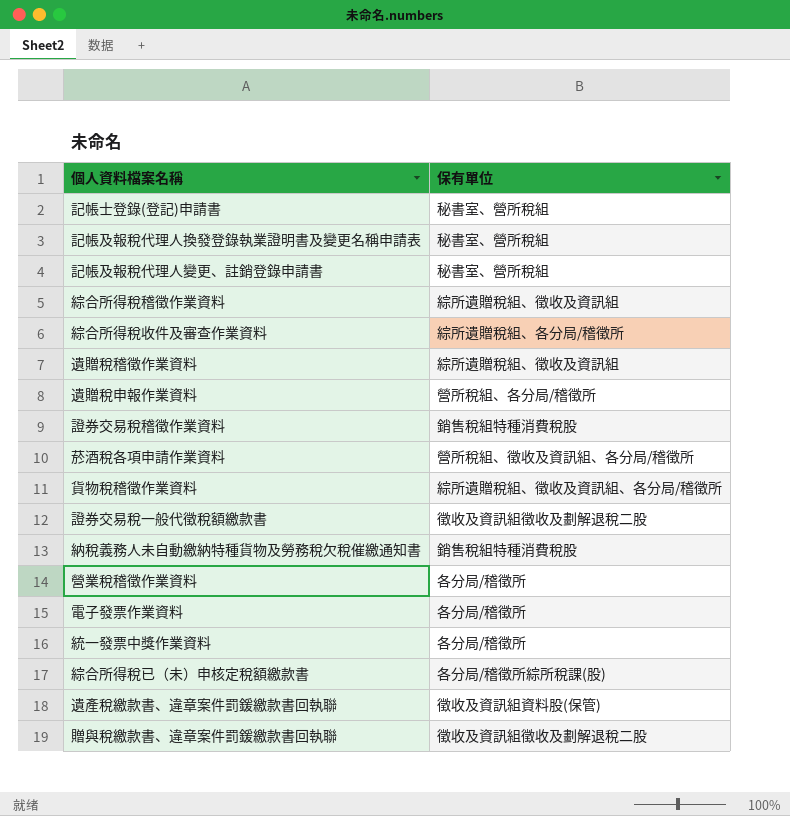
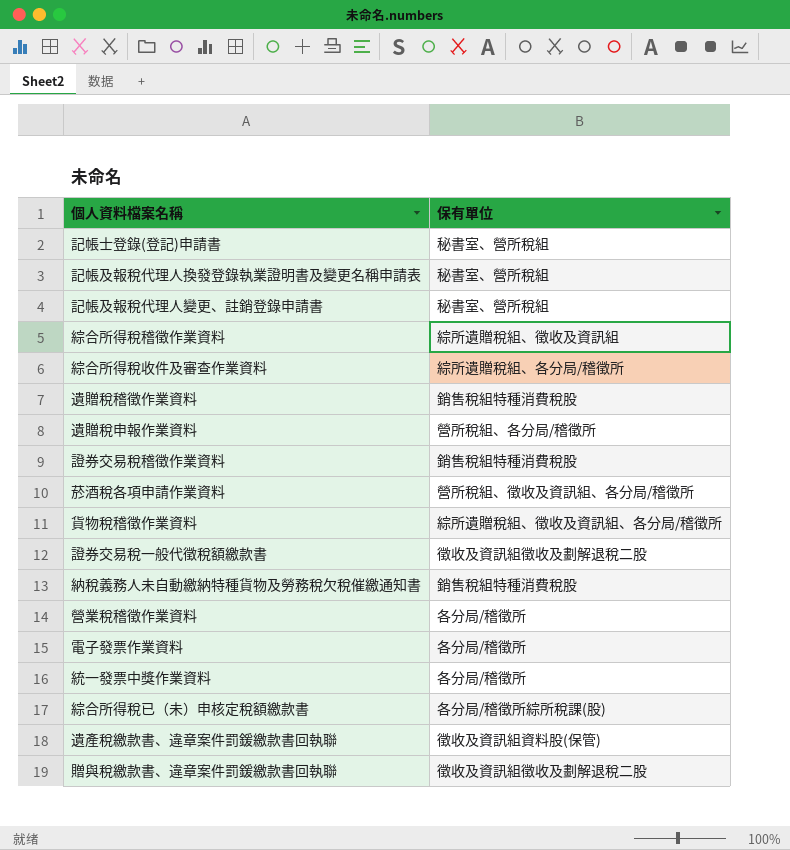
遺贈稅稽徵作業資料 | 保有單位: 綜所遺贈稅組、徵收及資訊組 -> 銷售稅組特種消費稅股

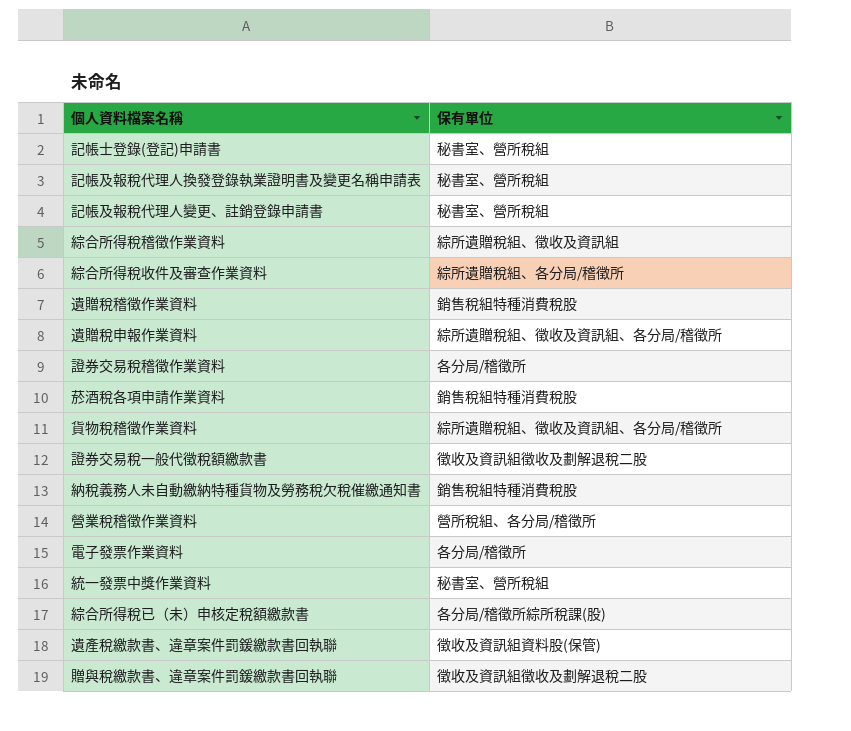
遺贈稅申報作業資料 | 保有單位: 營所稅組、各分局/稽徵所 -> 綜所遺贈稅組、徵收及資訊組、各分局/稽徵所
證券交易稅稽徵作業資料 | 保有單位: 銷售稅組特種消費稅股 -> 各分局/稽徵所
菸酒稅各項申請作業資料 | 保有單位: 營所稅組、徵收及資訊組、各分局/稽徵所 -> 銷售稅組特種消費稅股
營業稅稽徵作業資料 | 保有單位: 各分局/稽徵所 -> 營所稅組、各分局/稽徵所
統一發票中獎作業資料 | 保有單位: 各分局/稽徵所 -> 秘書室、營所稅組

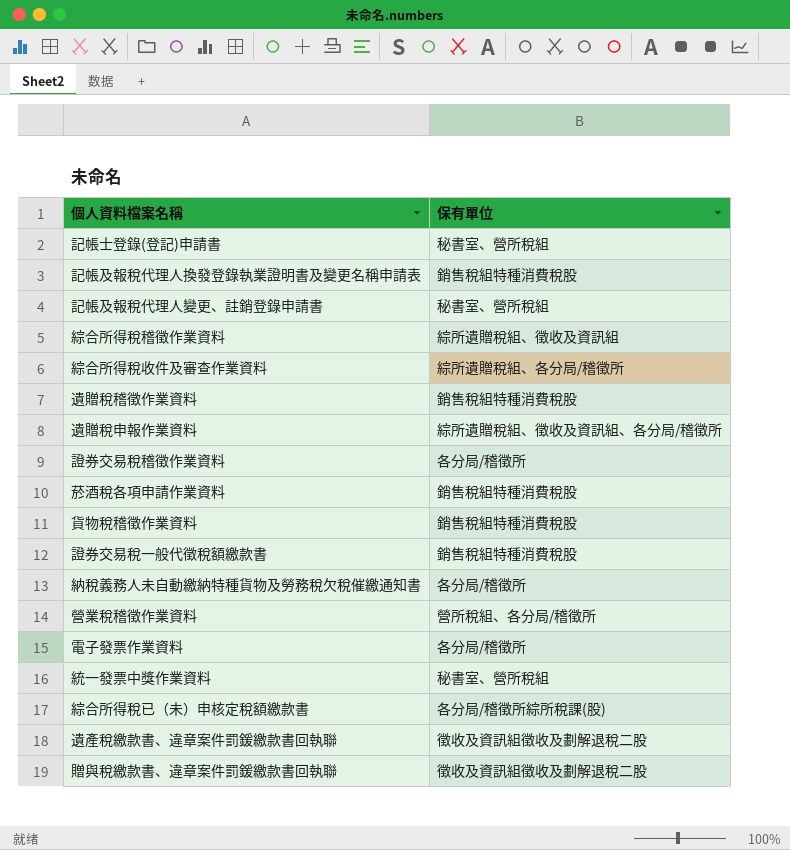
記帳及報稅代理人換發登錄執業證明書及變更名稱申請表 | 保有單位: 秘書室、營所稅組 -> 銷售稅組特種消費稅股
貨物稅稽徵作業資料 | 保有單位: 綜所遺贈稅組、徵收及資訊組、各分局/稽徵所 -> 銷售稅組特種消費稅股
證券交易稅一般代徵稅額繳款書 | 保有單位: 徵收及資訊組徵收及劃解退稅二股 -> 銷售稅組特種消費稅股
納稅義務人未自動繳納特種貨物及勞務稅欠稅催繳通知書 | 保有單位: 銷售稅組特種消費稅股 -> 各分局/稽徵所
遺產稅繳款書、違章案件罰鍰繳款書回執聯 | 保有單位: 徵收及資訊組資料股(保管) -> 徵收及資訊組徵收及劃解退稅二股

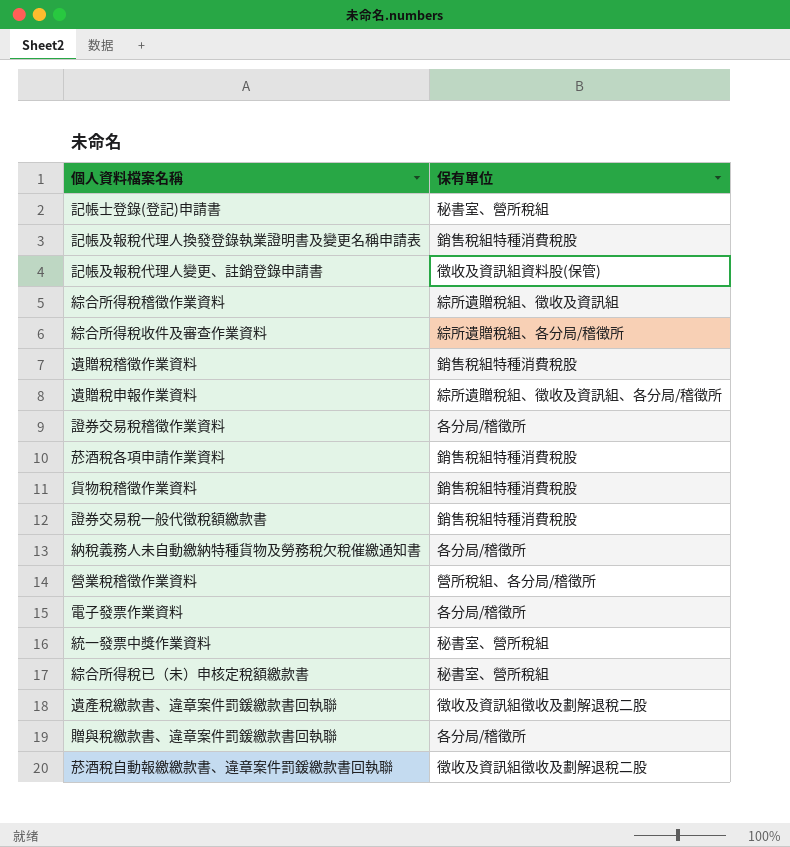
記帳及報稅代理人變更、註銷登錄申請書 | 保有單位: 秘書室、營所稅組 -> 徵收及資訊組資料股(保管)
綜合所得稅已（未）申核定稅額繳款書 | 保有單位: 各分局/稽徵所綜所稅課(股) -> 秘書室、營所稅組
贈與稅繳款書、違章案件罰鍰繳款書回執聯 | 保有單位: 徵收及資訊組徵收及劃解退稅二股 -> 各分局/稽徵所
row 菸酒稅自動報繳繳款書、違章案件罰鍰繳款書回執聯: none -> 徵收及資訊組徵收及劃解退稅二股

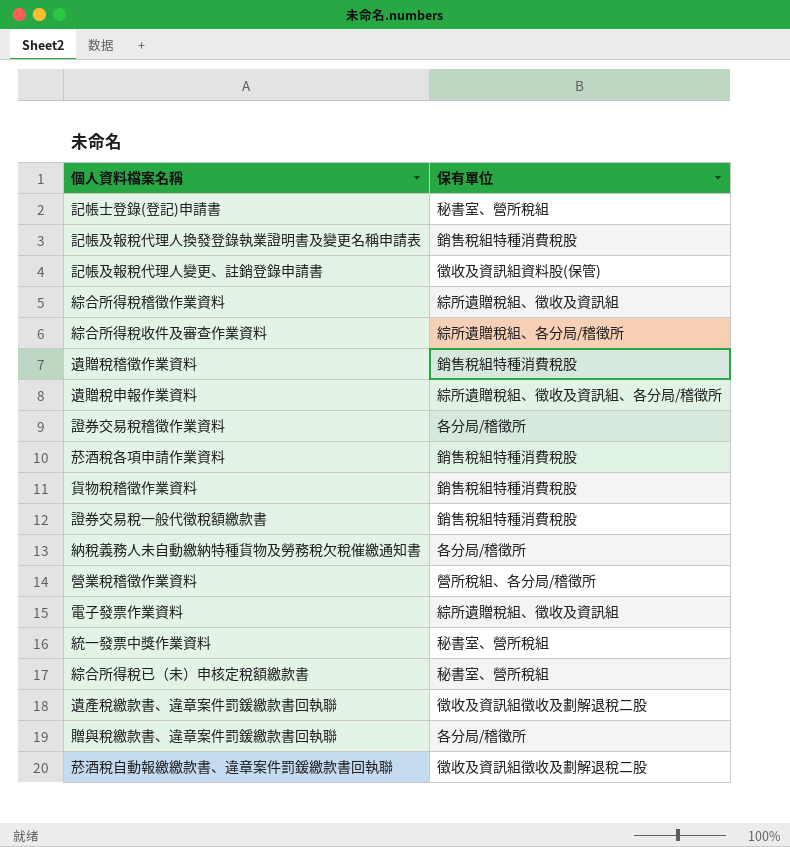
電子發票作業資料 | 保有單位: 各分局/稽徵所 -> 綜所遺贈稅組、徵收及資訊組

